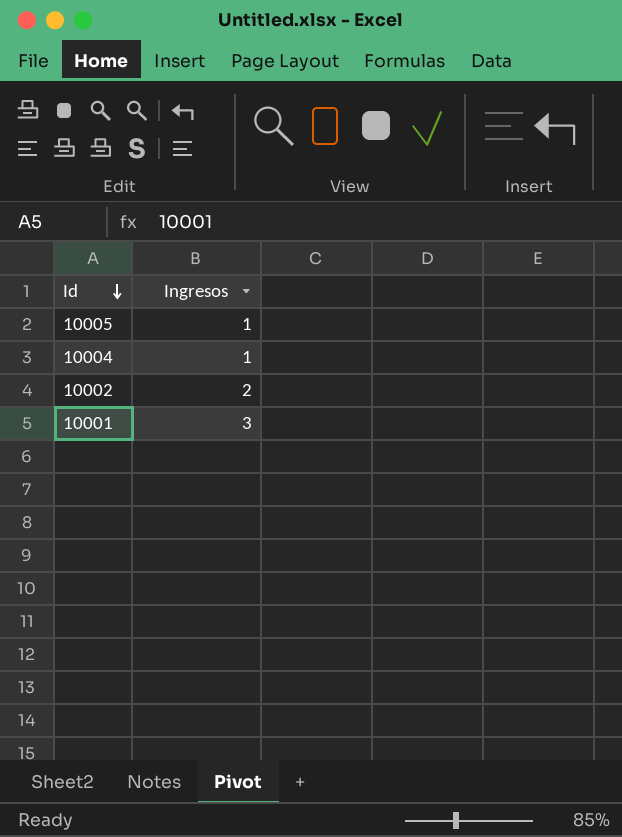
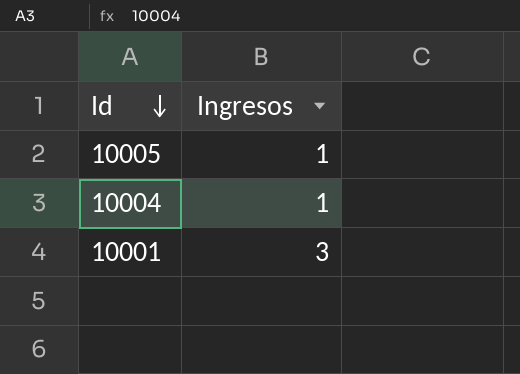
row 10002: 2 -> none

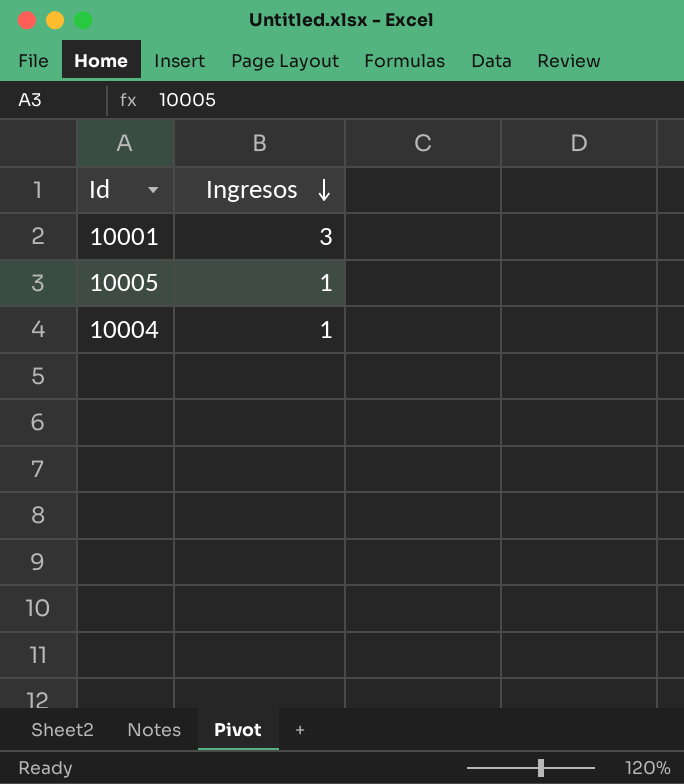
row order: Id descending -> Ingresos descending

